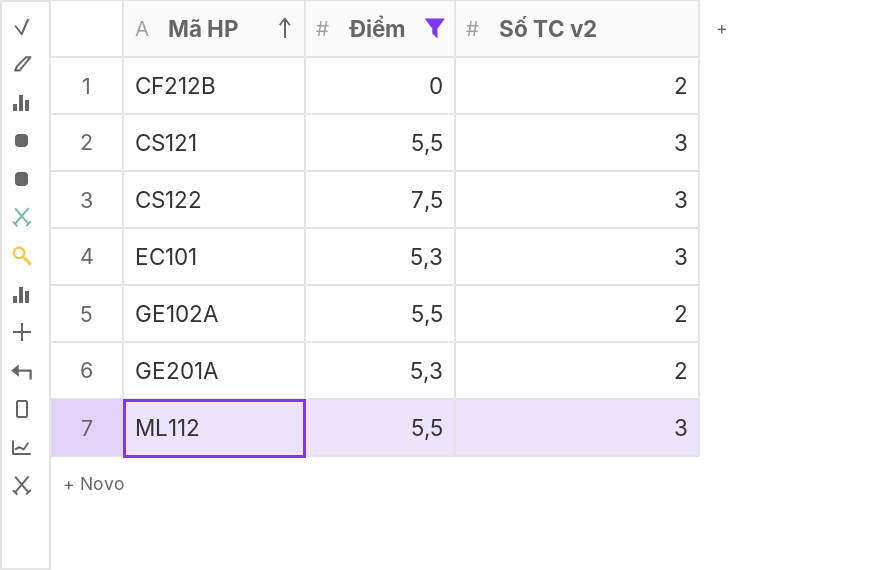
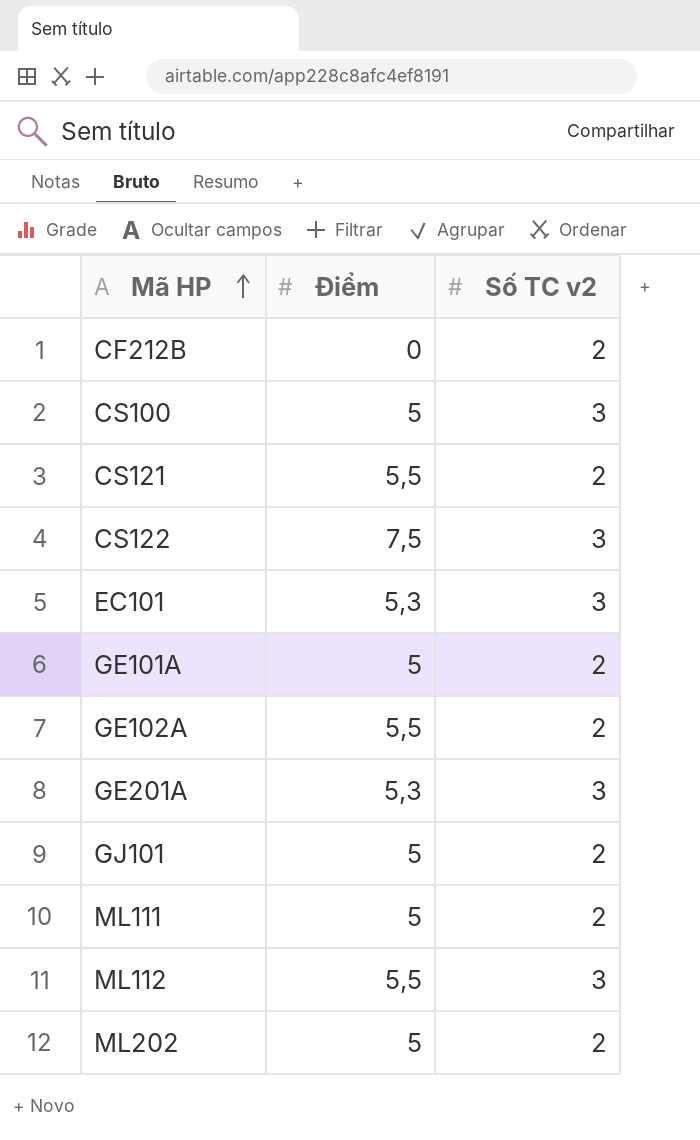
filter: Điểm != 5 -> none
CS121 | Số TC v2: 3 -> 2
GE201A | Số TC v2: 2 -> 3

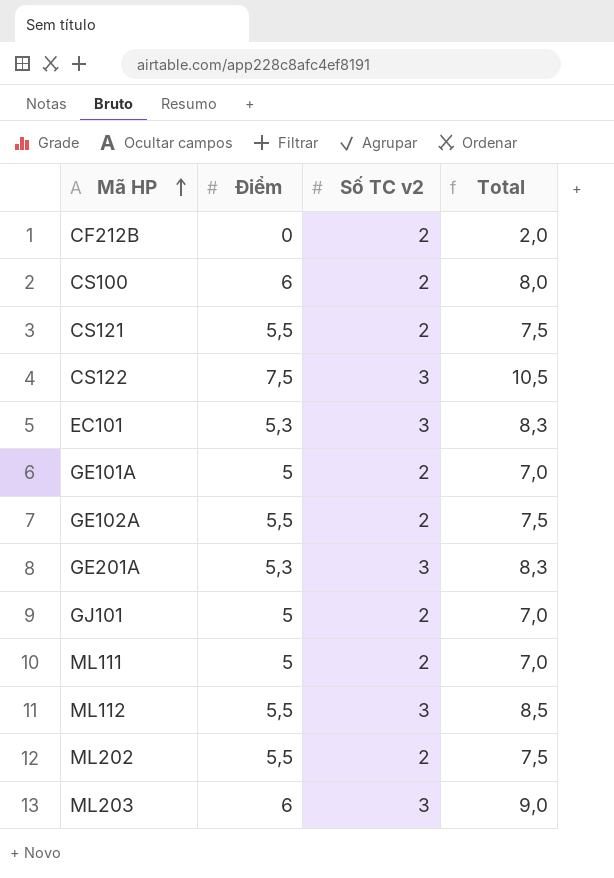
column Total | formula: none -> [Điểm] + [Số TC v2]
CS100 | Điểm: 5 -> 6
CS100 | Số TC v2: 3 -> 2
ML202 | Điểm: 5 -> 5,5
row ML203: none -> 6 | 3 | 9,0

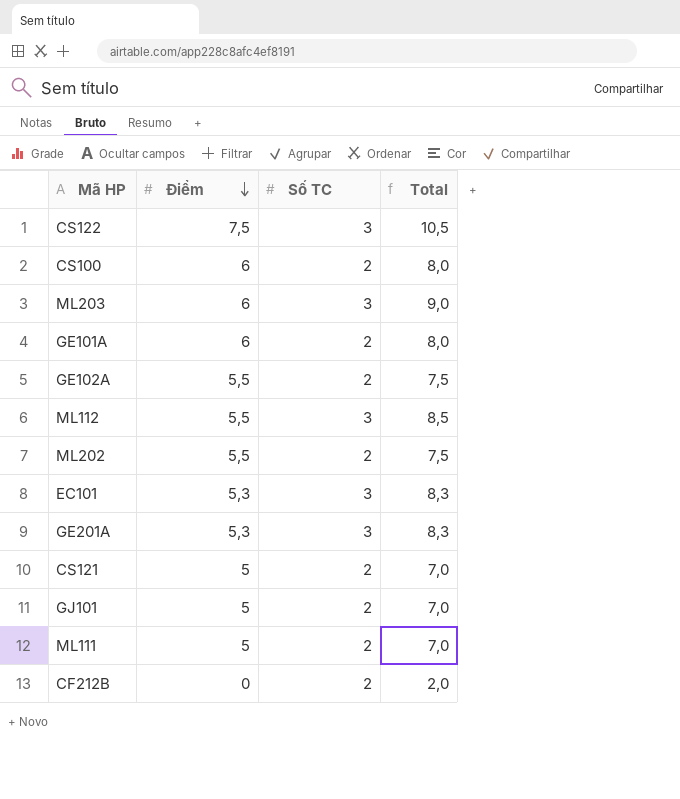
row order: Mã HP ascending -> Điểm descending
column name: Số TC v2 -> Số TC
GE101A | Điểm: 5 -> 6
GE101A | Total: 7,0 -> 8,0
CS121 | Điểm: 5,5 -> 5
CS121 | Total: 7,5 -> 7,0

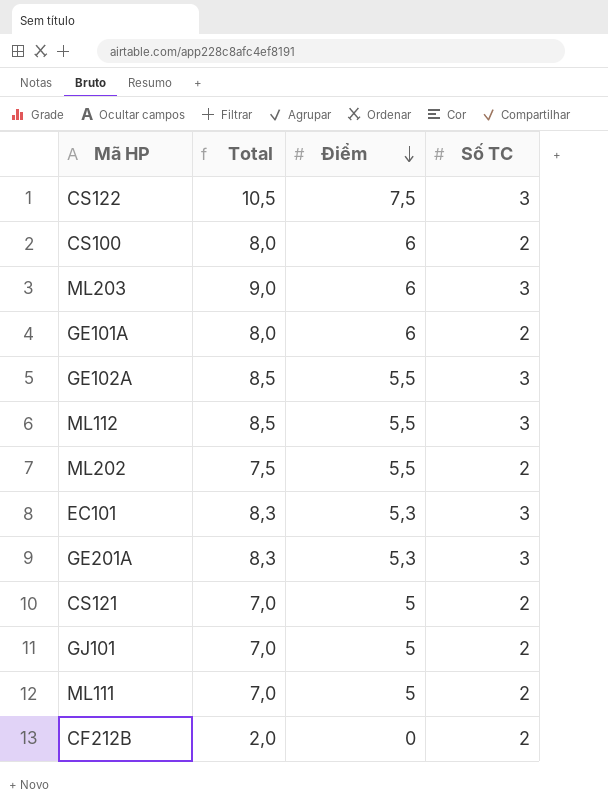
column Total | position: 4 -> 2
GE102A | Total: 7,5 -> 8,5
GE102A | Số TC: 2 -> 3

